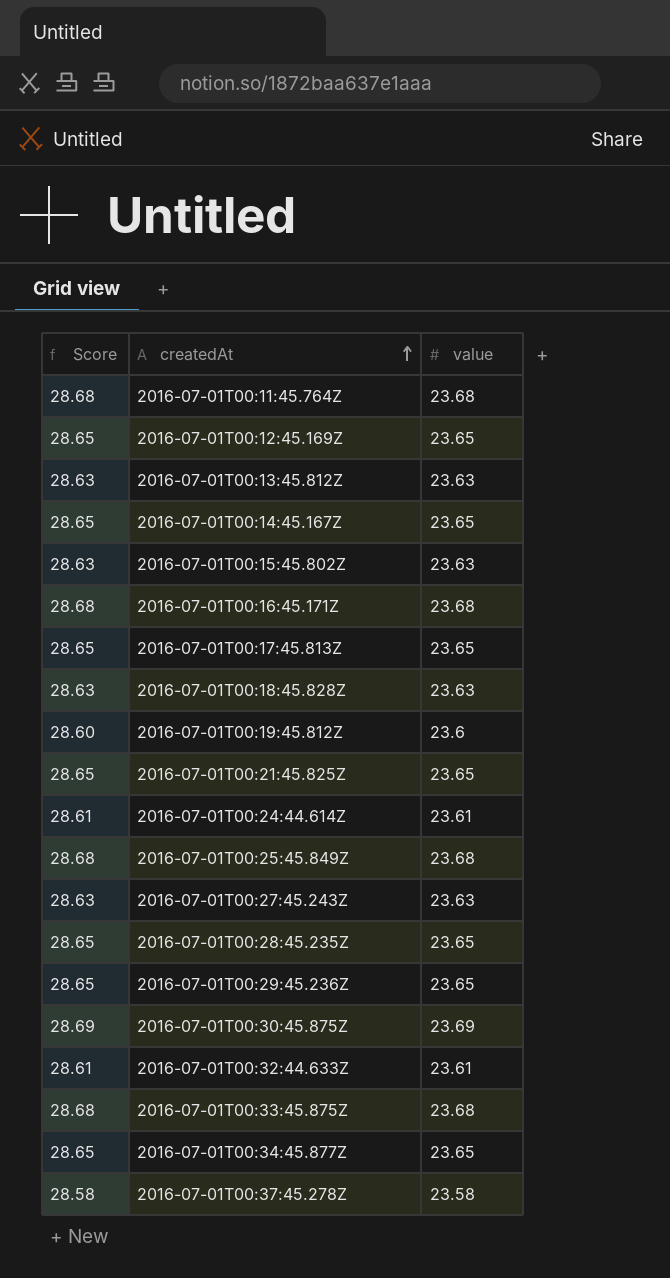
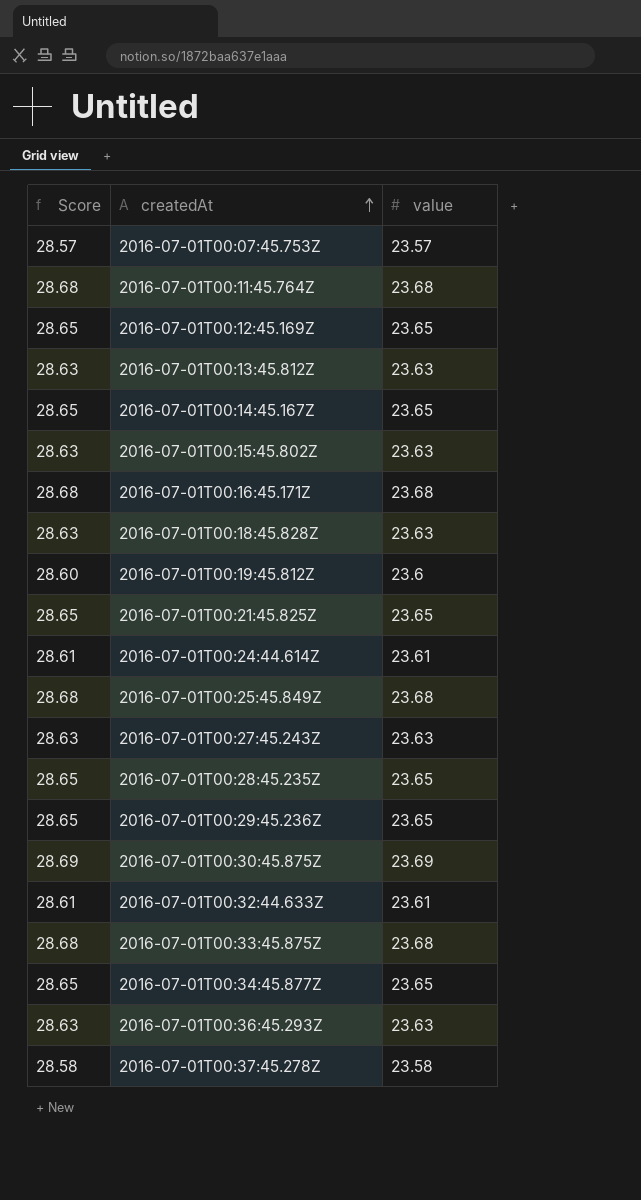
row 2016-07-01T00:17:45.813Z: 28.65 | 23.65 -> none
row 2016-07-01T00:07:45.753Z: none -> 28.57 | 23.57
row 2016-07-01T00:36:45.293Z: none -> 28.63 | 23.63

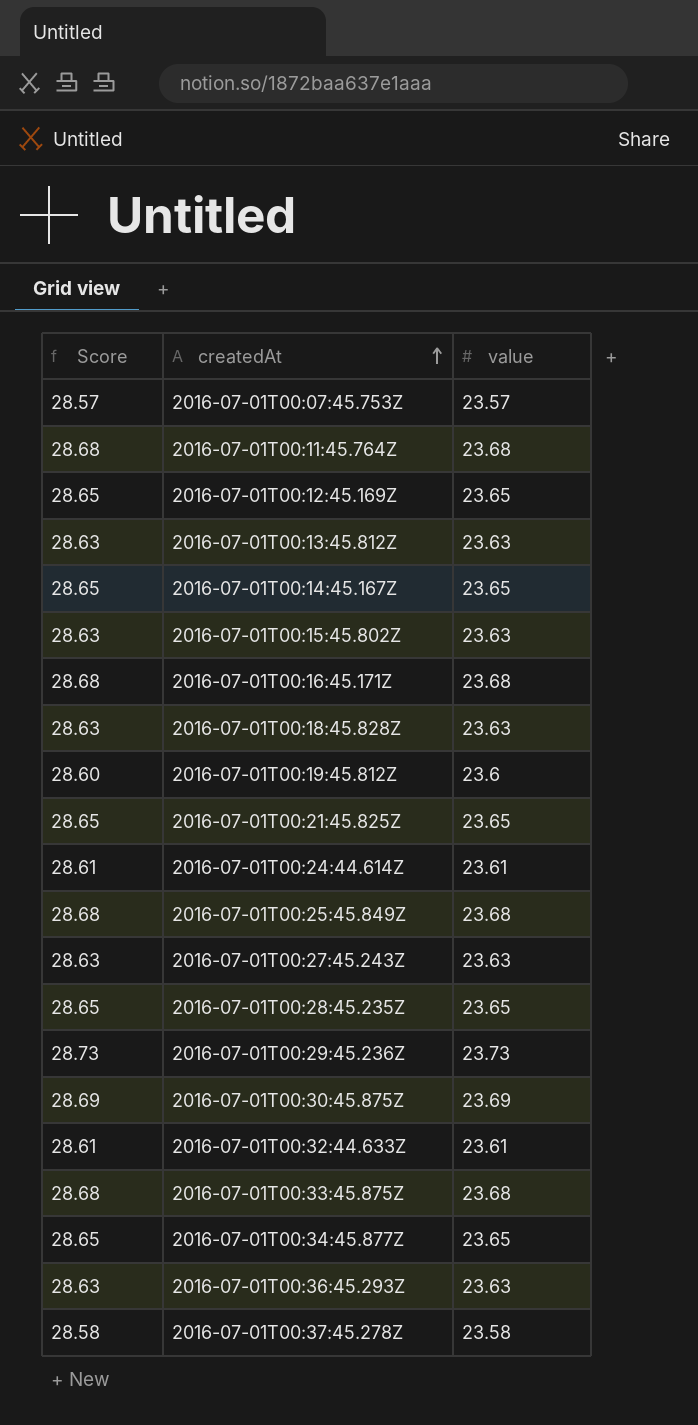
2016-07-01T00:29:45.236Z | Score: 28.65 -> 28.73
2016-07-01T00:29:45.236Z | value: 23.65 -> 23.73

